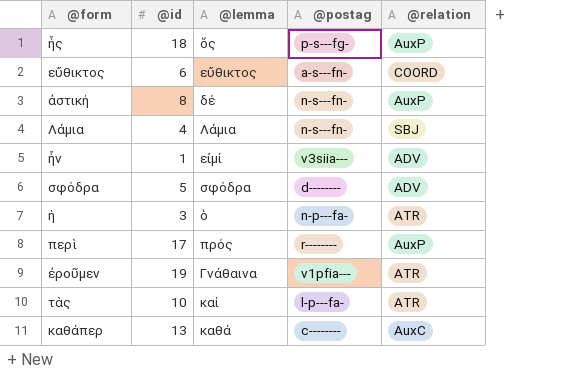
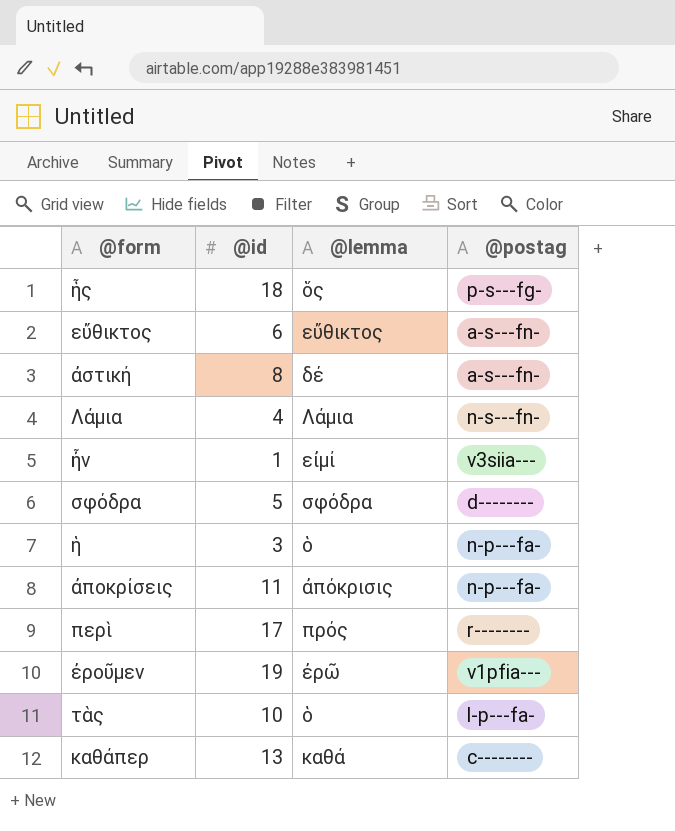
column @relation | position: 5 -> none
ἀστική | @postag: n-s---fn- -> a-s---fn-
row ἀποκρίσεις: none -> 11 | ἀπόκρισις | n-p---fa-
ἐροῦμεν | @lemma: Γνάθαινα -> ἐρῶ
τὰς | @lemma: καί -> ὁ

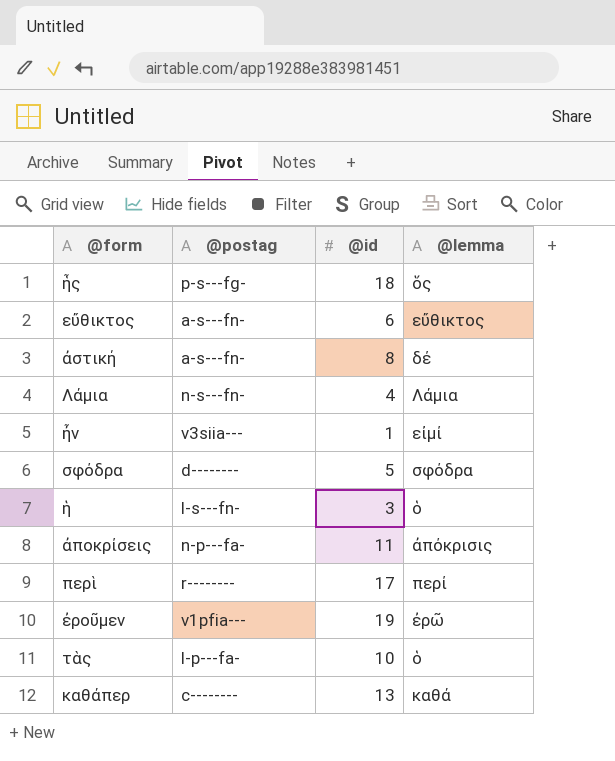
column @postag | position: 4 -> 2
ἡ | @postag: n-p---fa- -> l-s---fn-
περὶ | @lemma: πρός -> περί

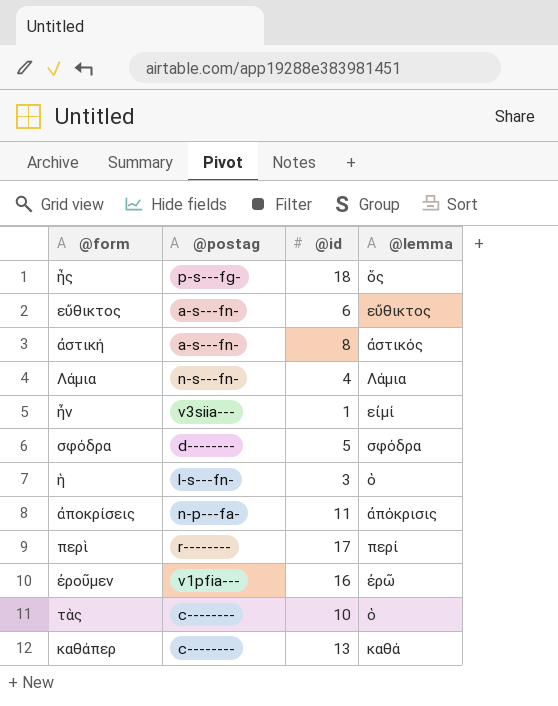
ἀστική | @lemma: δέ -> ἀστικός
ἐροῦμεν | @id: 19 -> 16
τὰς | @postag: l-p---fa- -> c--------

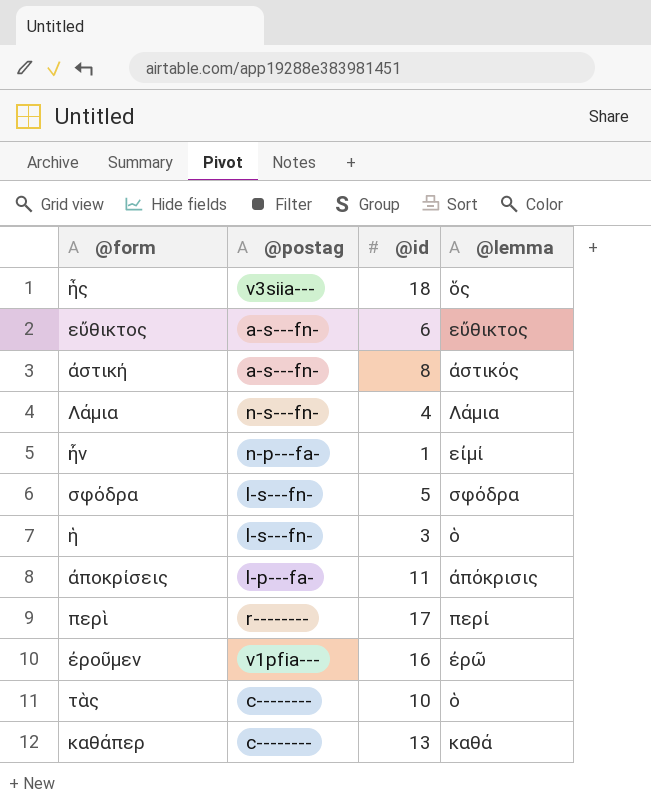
ἧς | @postag: p-s---fg- -> v3siia---
ἦν | @postag: v3siia--- -> n-p---fa-
σφόδρα | @postag: d-------- -> l-s---fn-
ἀποκρίσεις | @postag: n-p---fa- -> l-p---fa-

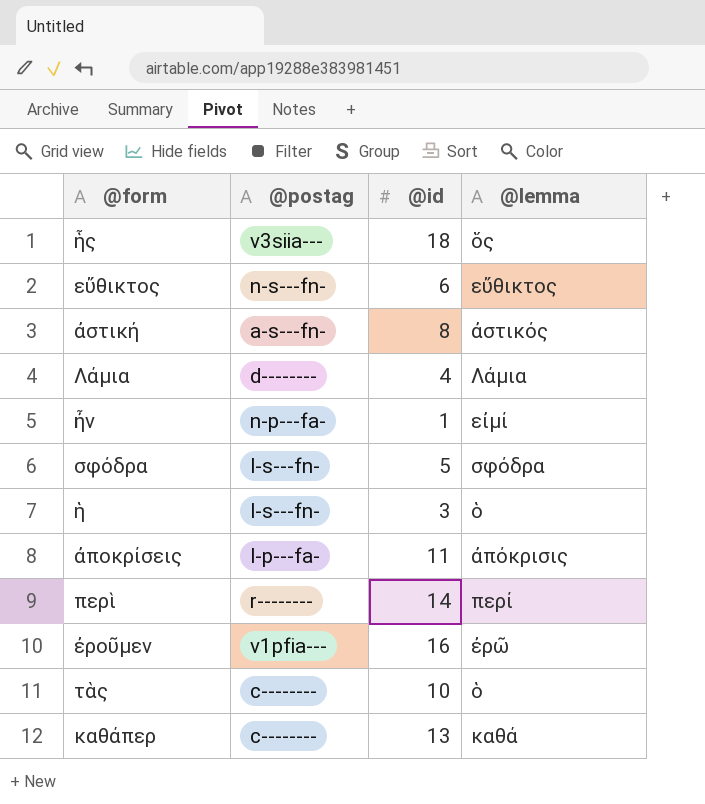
εὔθικτος | @postag: a-s---fn- -> n-s---fn-
Λάμια | @postag: n-s---fn- -> d--------
περὶ | @id: 17 -> 14

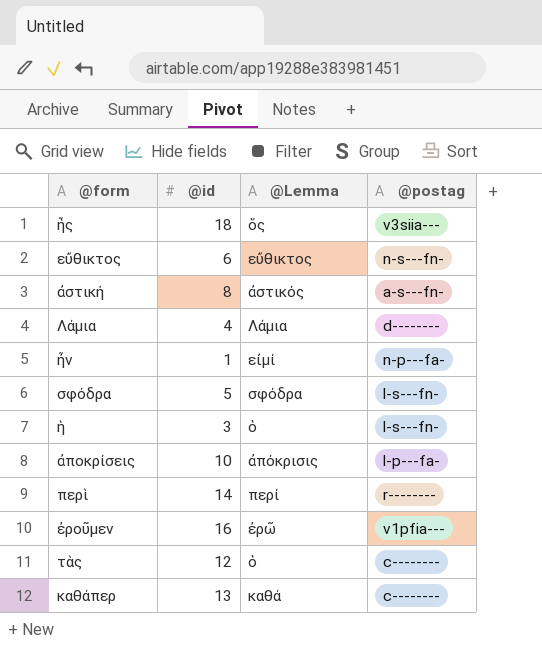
column name: @lemma -> @Lemma
column @postag | position: 2 -> 4
ἀποκρίσεις | @id: 11 -> 10
τὰς | @id: 10 -> 12

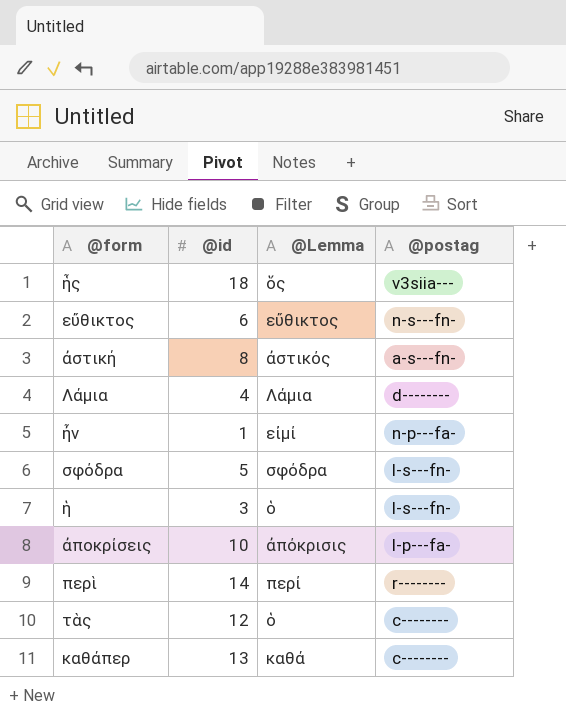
row ἐροῦμεν: 16 | ἐρῶ | v1pfia--- -> none

